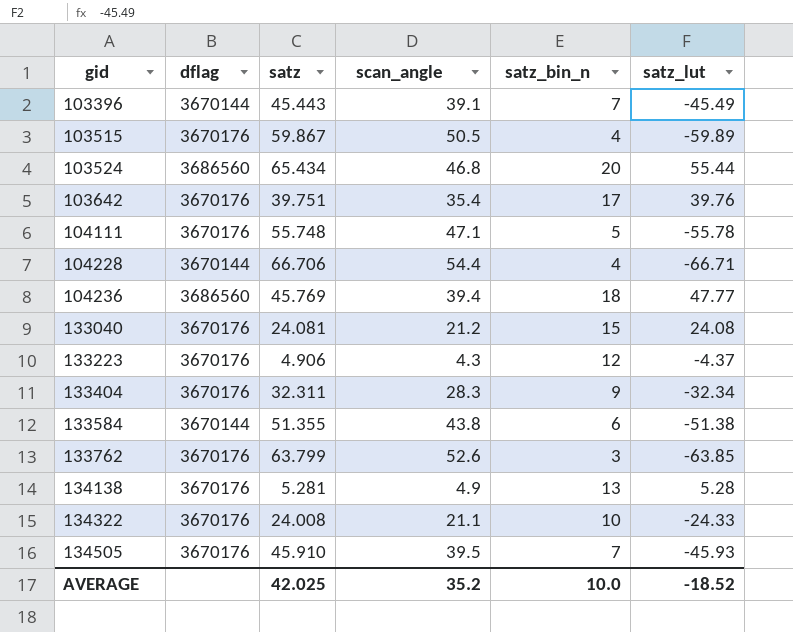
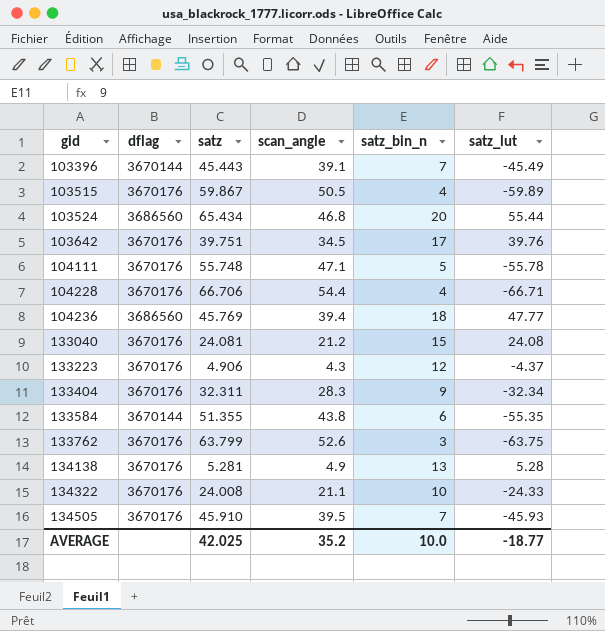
103642 | scan_angle: 35.4 -> 34.5
104228 | dflag: 3670144 -> 3670176
133584 | satz_lut: -51.38 -> -55.35
133762 | satz_lut: -63.85 -> -63.75
AVERAGE | satz_lut: -18.52 -> -18.77

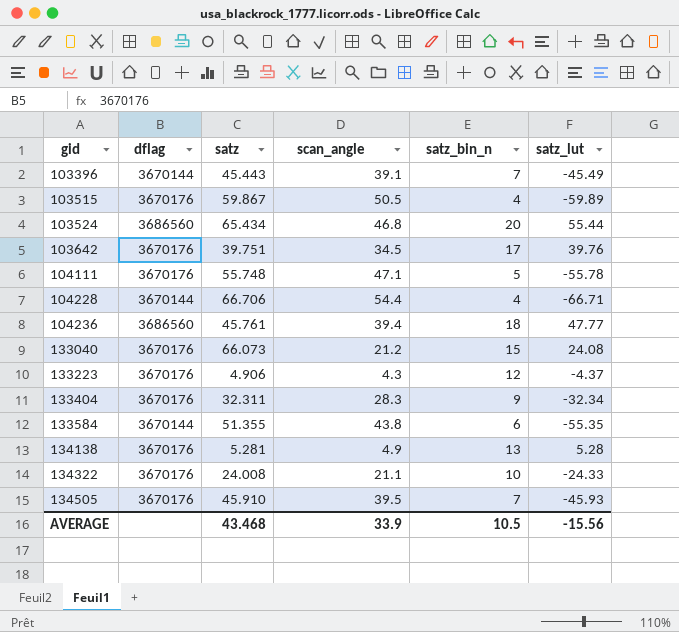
row 133762: 3670176 | 63.799 | 52.6 | 3 | -63.75 -> none
104228 | dflag: 3670176 -> 3670144
104236 | satz: 45.769 -> 45.761
133040 | satz: 24.081 -> 66.073
AVERAGE | satz: 42.025 -> 43.468
AVERAGE | scan_angle: 35.2 -> 33.9
AVERAGE | satz_bin_n: 10.0 -> 10.5
AVERAGE | satz_lut: -18.77 -> -15.56

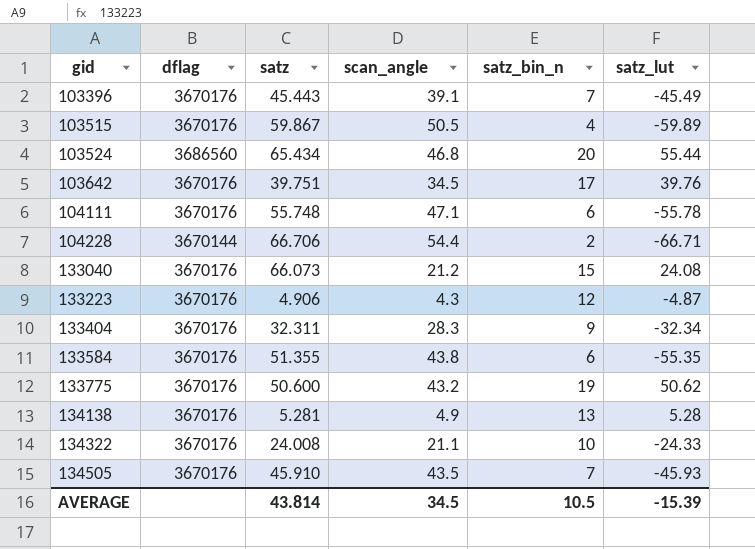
row 104236: 3686560 | 45.761 | 39.4 | 18 | 47.77 -> none
103396 | dflag: 3670144 -> 3670176
104111 | satz_bin_n: 5 -> 6
104228 | satz_bin_n: 4 -> 2
133223 | satz_lut: -4.37 -> -4.87
133584 | dflag: 3670144 -> 3670176
row 133775: none -> 3670176 | 50.600 | 43.2 | 19 | 50.62
134505 | scan_angle: 39.5 -> 43.5
AVERAGE | satz: 43.468 -> 43.814
AVERAGE | scan_angle: 33.9 -> 34.5
AVERAGE | satz_lut: -15.56 -> -15.39

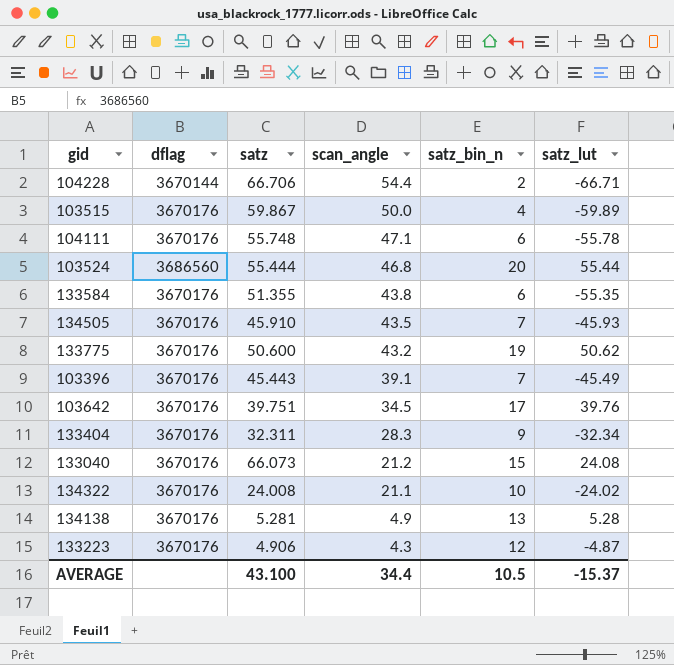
row order: gid ascending -> scan_angle descending
103515 | scan_angle: 50.5 -> 50.0
103524 | satz: 65.434 -> 55.444
134322 | satz_lut: -24.33 -> -24.02
AVERAGE | satz: 43.814 -> 43.100
AVERAGE | scan_angle: 34.5 -> 34.4
AVERAGE | satz_lut: -15.39 -> -15.37

